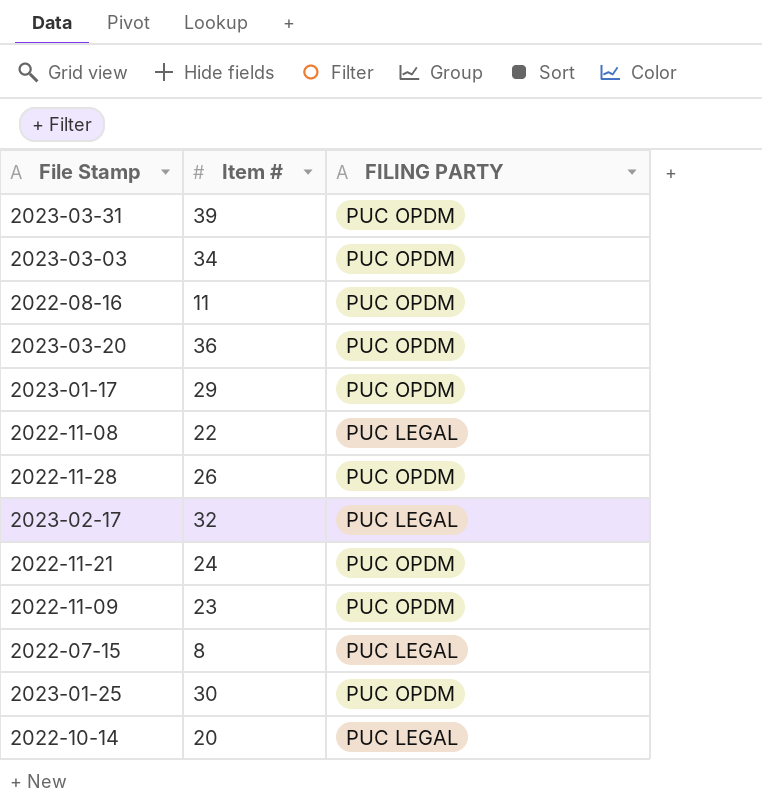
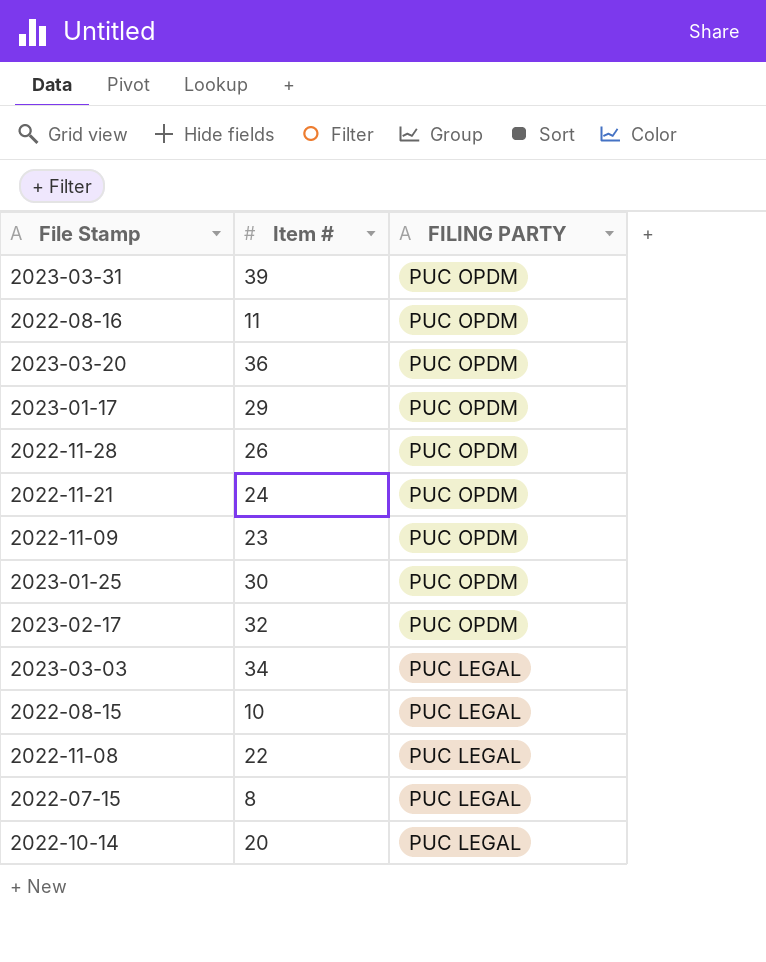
row order: none -> FILING PARTY descending
2023-02-17 | FILING PARTY: PUC LEGAL -> PUC OPDM
2023-03-03 | FILING PARTY: PUC OPDM -> PUC LEGAL
row 2022-08-15: none -> 10 | PUC LEGAL

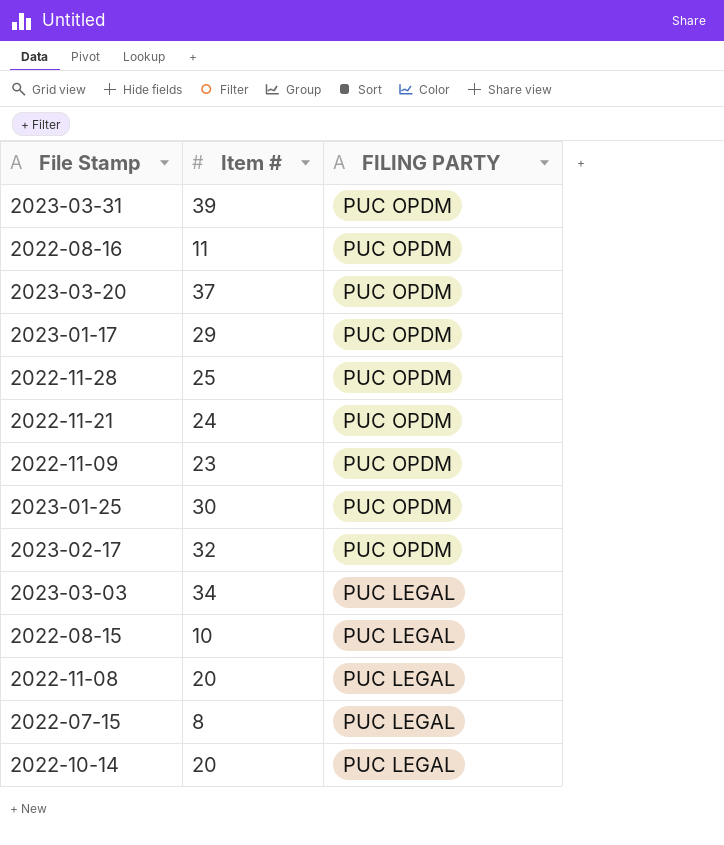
2023-03-20 | Item #: 36 -> 37
2022-11-28 | Item #: 26 -> 25
2022-11-08 | Item #: 22 -> 20

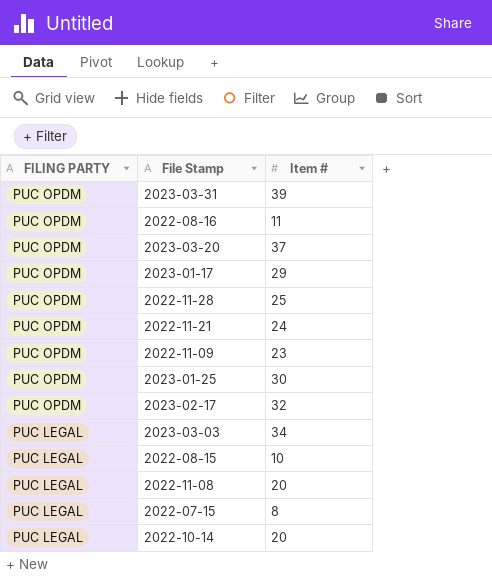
column FILING PARTY | position: 3 -> 1

